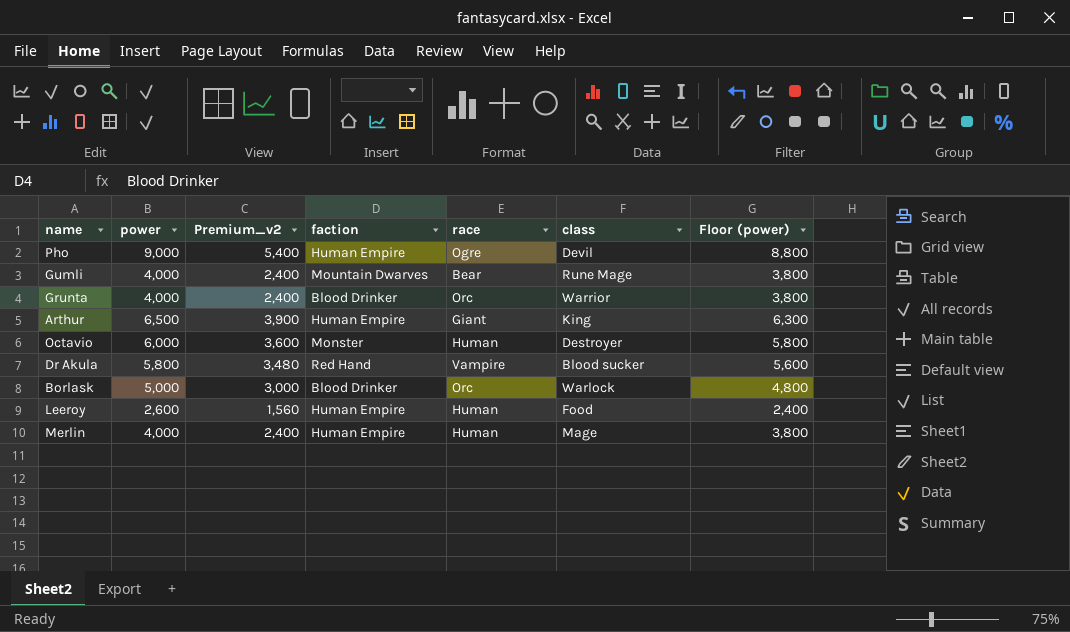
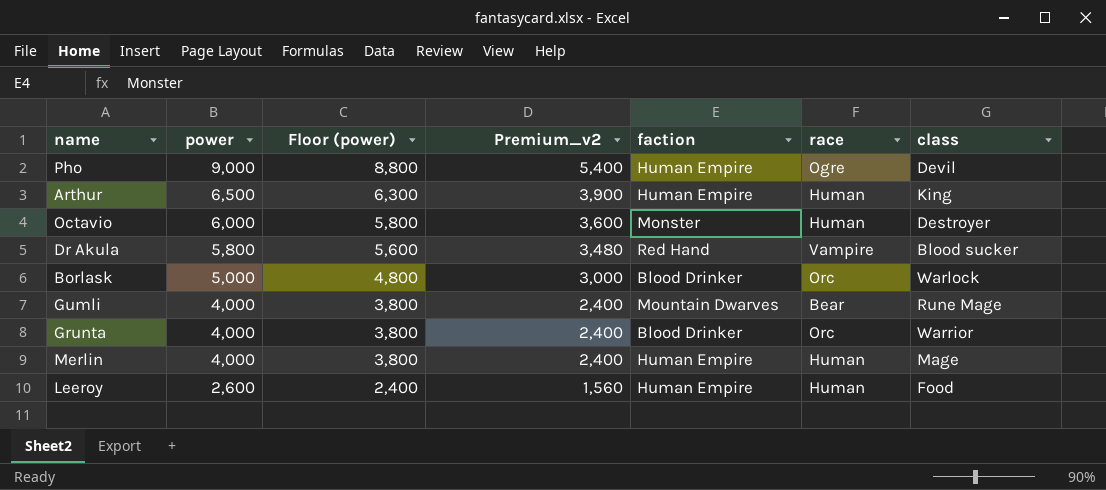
row order: none -> power descending
column Floor (power) | position: 7 -> 3
Arthur | race: Giant -> Human

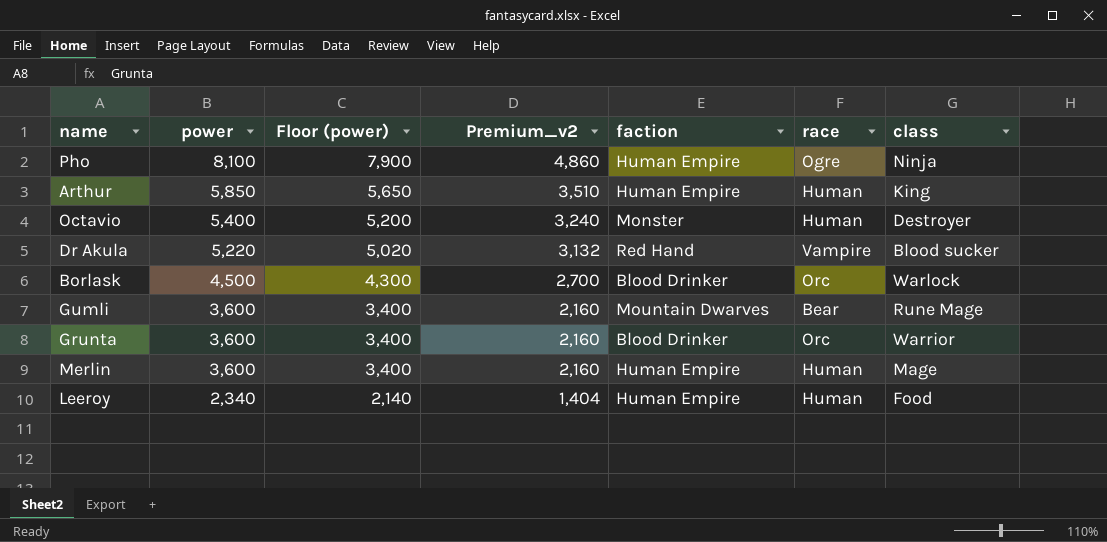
Pho | power: 9,000 -> 8,100
Pho | Floor (power): 8,800 -> 7,900
Pho | Premium_v2: 5,400 -> 4,860
Pho | class: Devil -> Ninja
Arthur | power: 6,500 -> 5,850
Arthur | Floor (power): 6,300 -> 5,650
Arthur | Premium_v2: 3,900 -> 3,510
Octavio | power: 6,000 -> 5,400
Octavio | Floor (power): 5,800 -> 5,200
Octavio | Premium_v2: 3,600 -> 3,240
Dr Akula | power: 5,800 -> 5,220
Dr Akula | Floor (power): 5,600 -> 5,020
Dr Akula | Premium_v2: 3,480 -> 3,132
Borlask | power: 5,000 -> 4,500
Borlask | Floor (power): 4,800 -> 4,300
Borlask | Premium_v2: 3,000 -> 2,700
Gumli | power: 4,000 -> 3,600
Gumli | Floor (power): 3,800 -> 3,400
Gumli | Premium_v2: 2,400 -> 2,160
Grunta | power: 4,000 -> 3,600
Grunta | Floor (power): 3,800 -> 3,400
Grunta | Premium_v2: 2,400 -> 2,160
Merlin | power: 4,000 -> 3,600
Merlin | Floor (power): 3,800 -> 3,400
Merlin | Premium_v2: 2,400 -> 2,160
Leeroy | power: 2,600 -> 2,340
Leeroy | Floor (power): 2,400 -> 2,140
Leeroy | Premium_v2: 1,560 -> 1,404

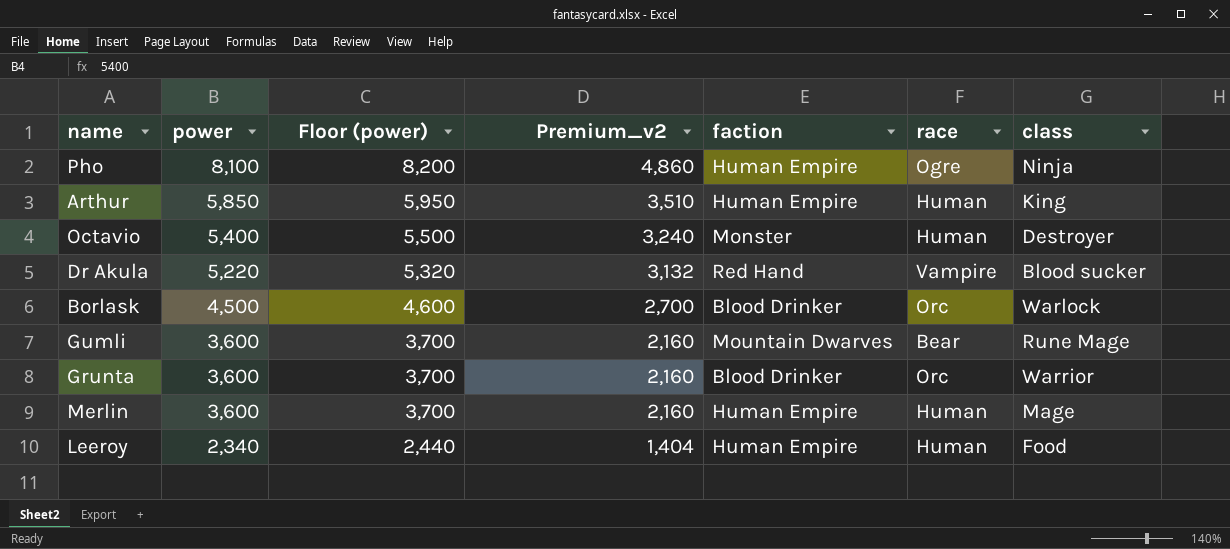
column Floor (power) | formula: [power] - 200 -> [power] + 100

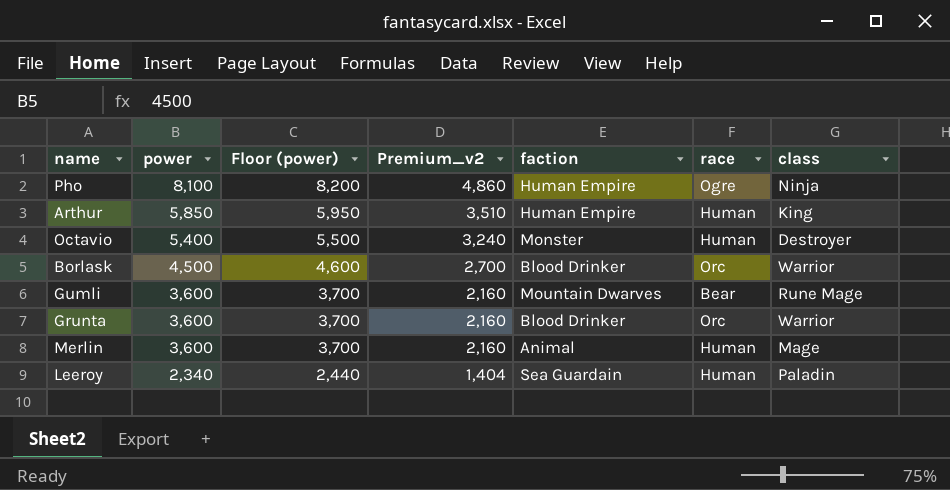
row Dr Akula: 5,220 | 5,320 | 3,132 | Red Hand | Vampire | Blood sucker -> none
Borlask | class: Warlock -> Warrior
Merlin | faction: Human Empire -> Animal
Leeroy | faction: Human Empire -> Sea Guardain
Leeroy | class: Food -> Paladin

